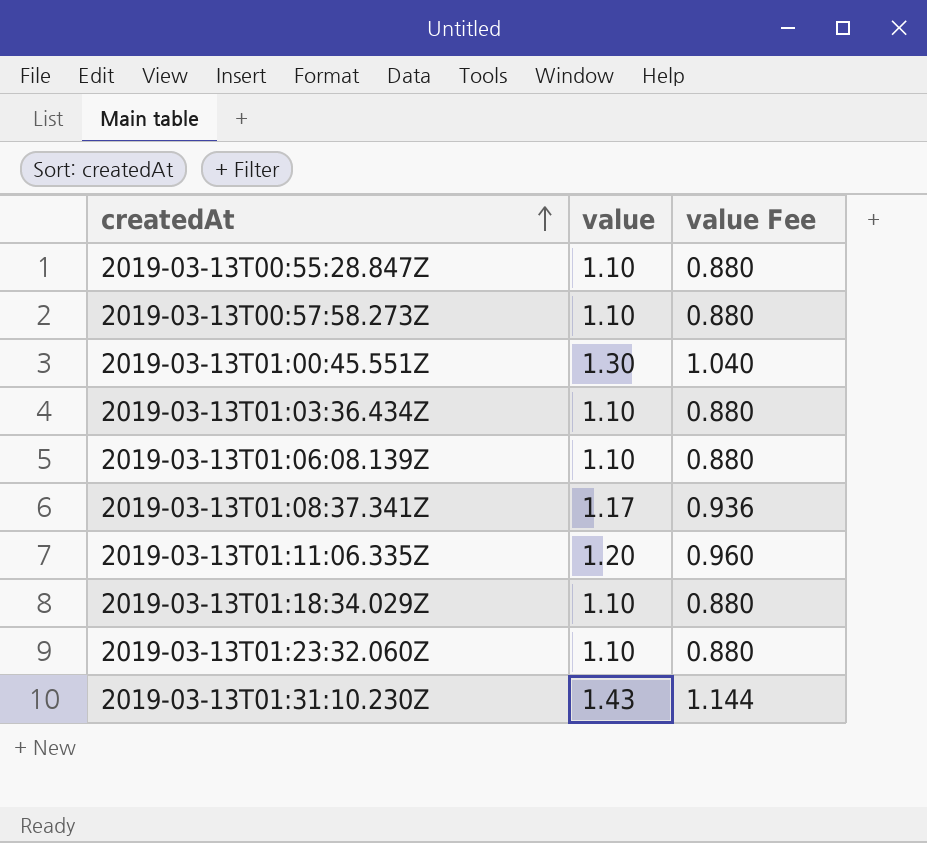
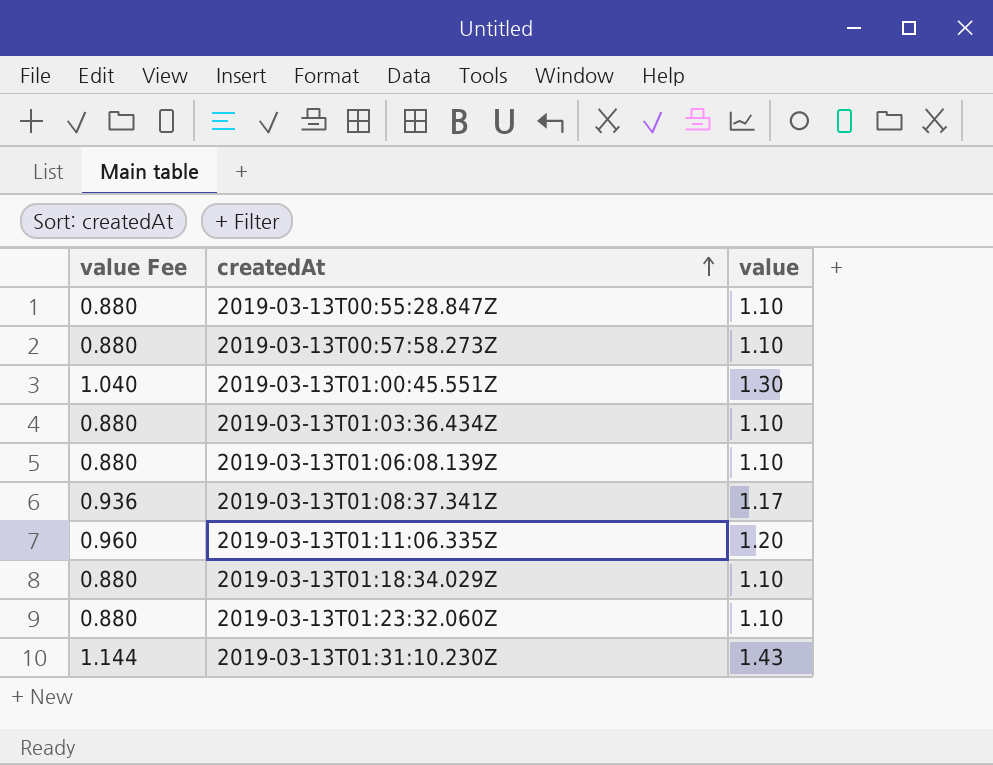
column value Fee | position: 3 -> 1

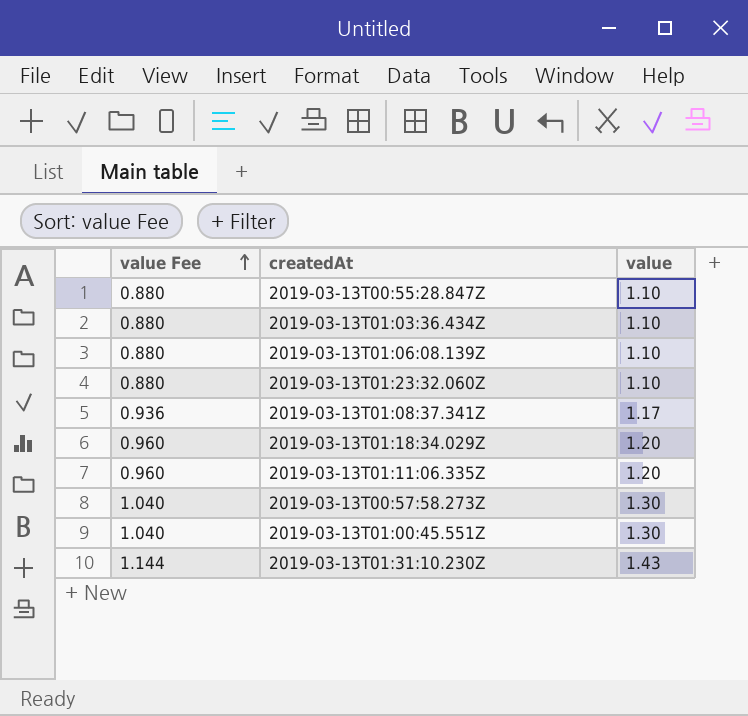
row order: createdAt ascending -> value Fee ascending
2019-03-13T01:18:34.029Z | value Fee: 0.880 -> 0.960
2019-03-13T01:18:34.029Z | value: 1.10 -> 1.20
2019-03-13T00:57:58.273Z | value Fee: 0.880 -> 1.040
2019-03-13T00:57:58.273Z | value: 1.10 -> 1.30

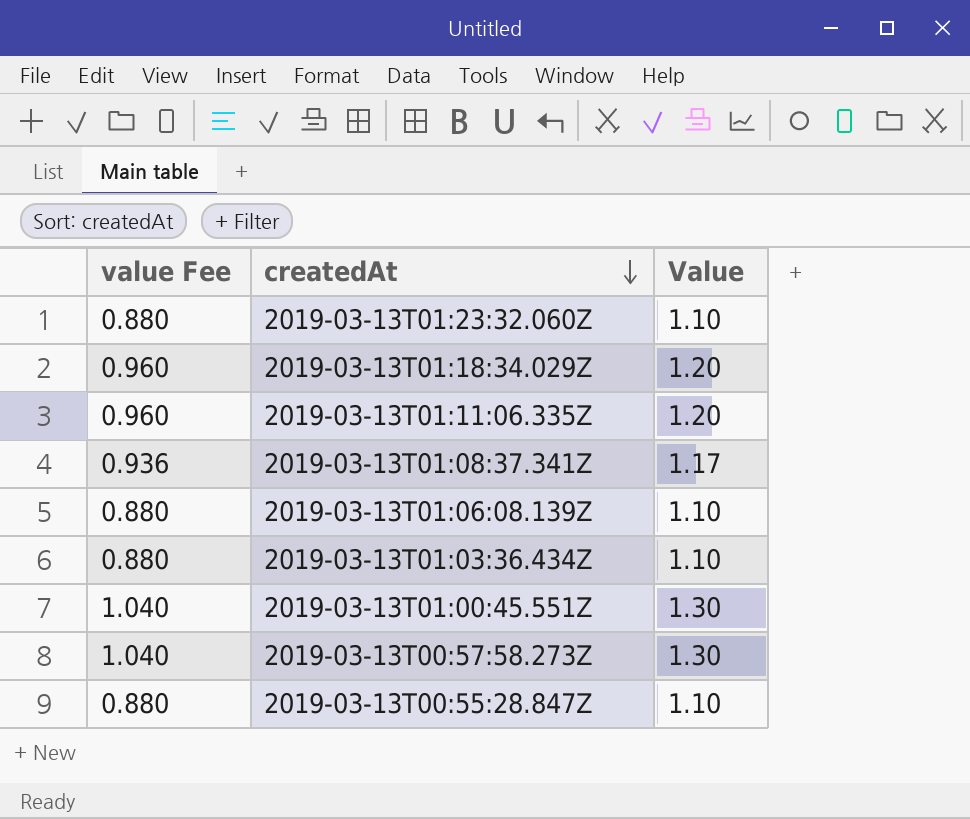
row order: value Fee ascending -> createdAt descending
column name: value -> Value
row 2019-03-13T01:31:10.230Z: 1.144 | 1.43 -> none

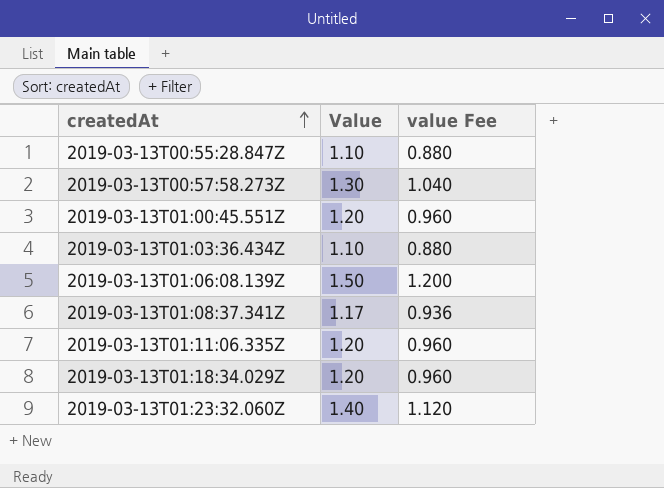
row order: createdAt descending -> createdAt ascending
column value Fee | position: 1 -> 3
2019-03-13T01:00:45.551Z | Value: 1.30 -> 1.20
2019-03-13T01:00:45.551Z | value Fee: 1.040 -> 0.960
2019-03-13T01:06:08.139Z | Value: 1.10 -> 1.50
2019-03-13T01:06:08.139Z | value Fee: 0.880 -> 1.200
2019-03-13T01:23:32.060Z | Value: 1.10 -> 1.40
2019-03-13T01:23:32.060Z | value Fee: 0.880 -> 1.120

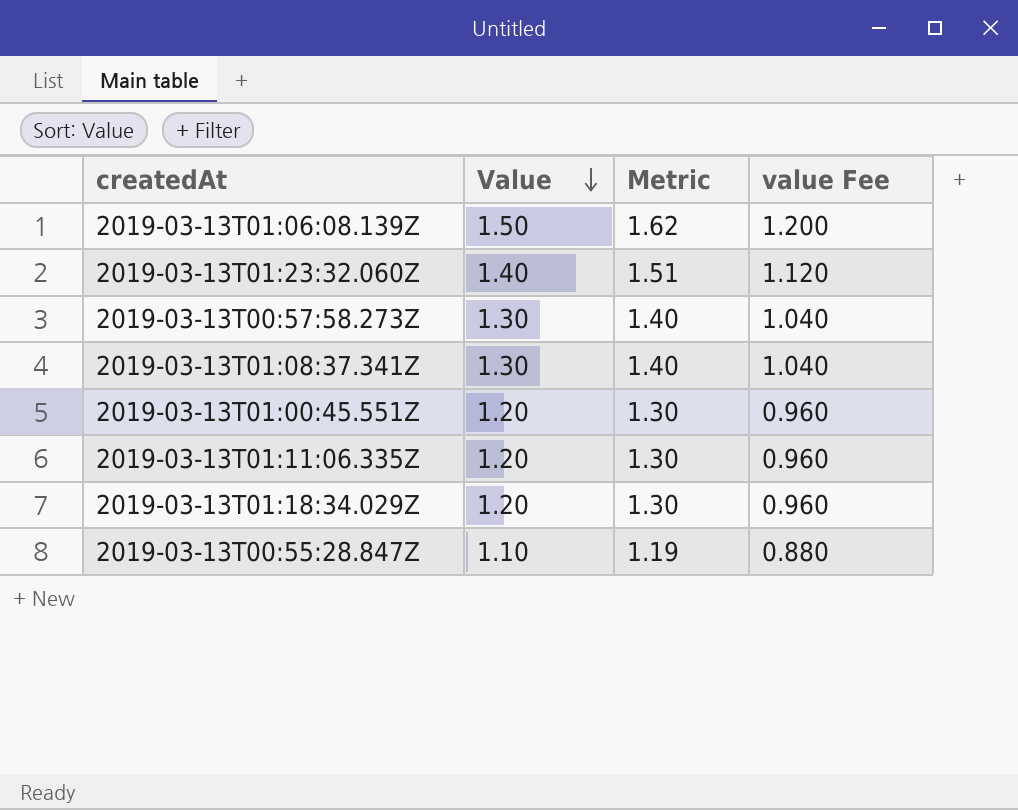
row order: createdAt ascending -> Value descending
column Metric | formula: none -> [Value] * 1.08
row 2019-03-13T01:03:36.434Z: 1.10 | 0.880 -> none
2019-03-13T01:08:37.341Z | Value: 1.17 -> 1.30
2019-03-13T01:08:37.341Z | value Fee: 0.936 -> 1.040

